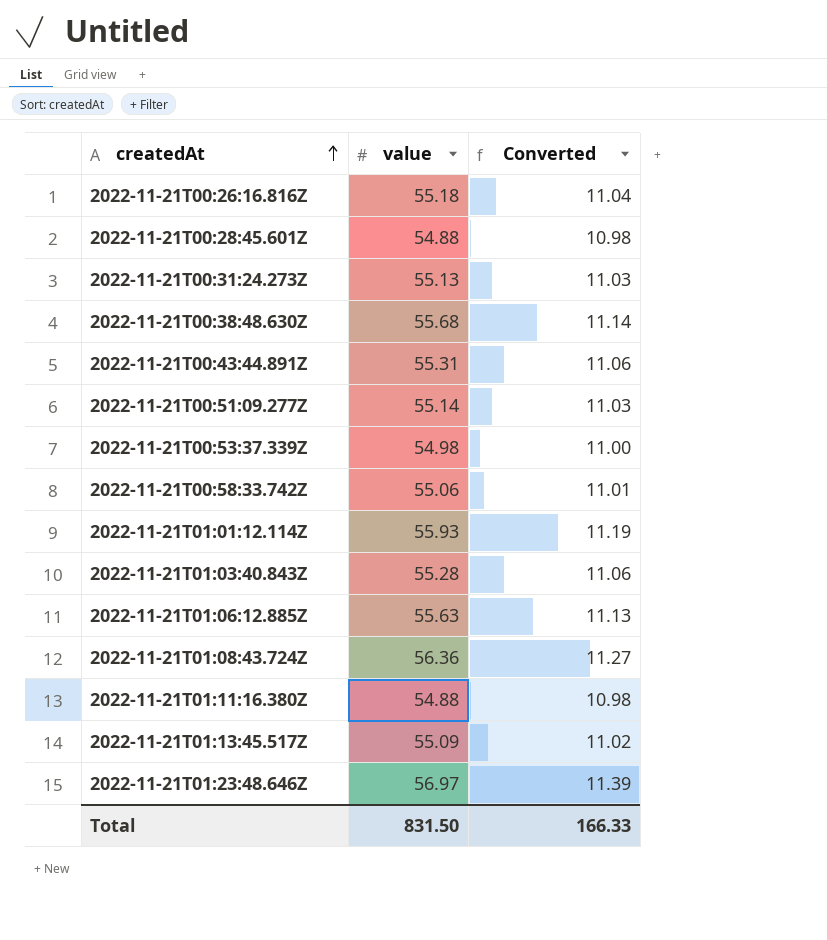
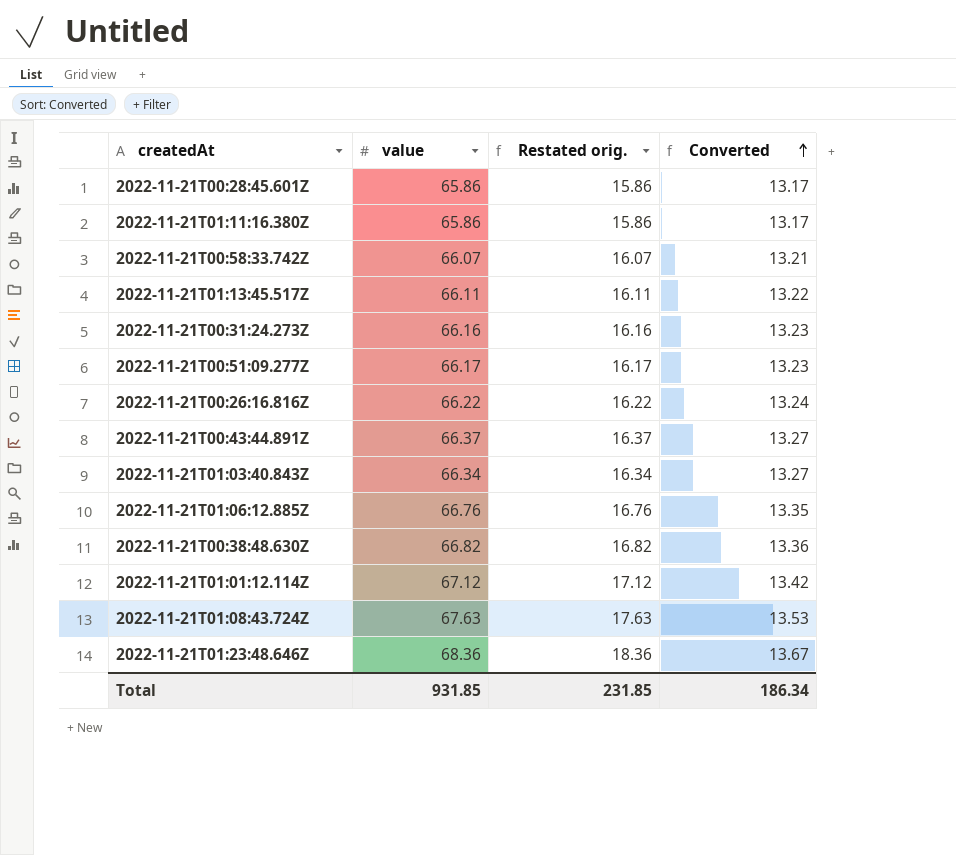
row order: createdAt ascending -> Converted ascending
column Restated orig. | formula: none -> [value] - 50
row 2022-11-21T00:53:37.339Z: 54.98 | 11.00 -> none
2022-11-21T00:28:45.601Z | value: 54.88 -> 65.86
2022-11-21T00:28:45.601Z | Converted: 10.98 -> 13.17
2022-11-21T01:11:16.380Z | value: 54.88 -> 65.86
2022-11-21T01:11:16.380Z | Converted: 10.98 -> 13.17
2022-11-21T00:58:33.742Z | value: 55.06 -> 66.07
2022-11-21T00:58:33.742Z | Converted: 11.01 -> 13.21
2022-11-21T01:13:45.517Z | value: 55.09 -> 66.11
2022-11-21T01:13:45.517Z | Converted: 11.02 -> 13.22
2022-11-21T00:31:24.273Z | value: 55.13 -> 66.16
2022-11-21T00:31:24.273Z | Converted: 11.03 -> 13.23
2022-11-21T00:51:09.277Z | value: 55.14 -> 66.17
2022-11-21T00:51:09.277Z | Converted: 11.03 -> 13.23
2022-11-21T00:26:16.816Z | value: 55.18 -> 66.22
2022-11-21T00:26:16.816Z | Converted: 11.04 -> 13.24
2022-11-21T00:43:44.891Z | value: 55.31 -> 66.37
2022-11-21T00:43:44.891Z | Converted: 11.06 -> 13.27
2022-11-21T01:03:40.843Z | value: 55.28 -> 66.34
2022-11-21T01:03:40.843Z | Converted: 11.06 -> 13.27
2022-11-21T01:06:12.885Z | value: 55.63 -> 66.76
2022-11-21T01:06:12.885Z | Converted: 11.13 -> 13.35
2022-11-21T00:38:48.630Z | value: 55.68 -> 66.82
2022-11-21T00:38:48.630Z | Converted: 11.14 -> 13.36
2022-11-21T01:01:12.114Z | value: 55.93 -> 67.12
2022-11-21T01:01:12.114Z | Converted: 11.19 -> 13.42
2022-11-21T01:08:43.724Z | value: 56.36 -> 67.63
2022-11-21T01:08:43.724Z | Converted: 11.27 -> 13.53
2022-11-21T01:23:48.646Z | value: 56.97 -> 68.36
2022-11-21T01:23:48.646Z | Converted: 11.39 -> 13.67
Total | value: 831.50 -> 931.85
Total | Converted: 166.33 -> 186.34

